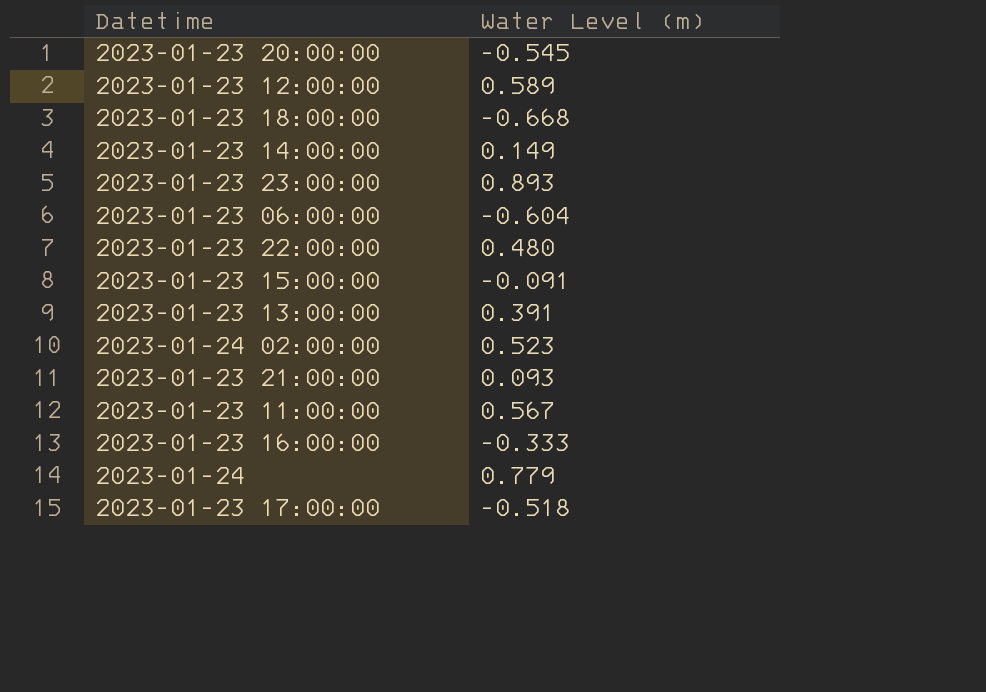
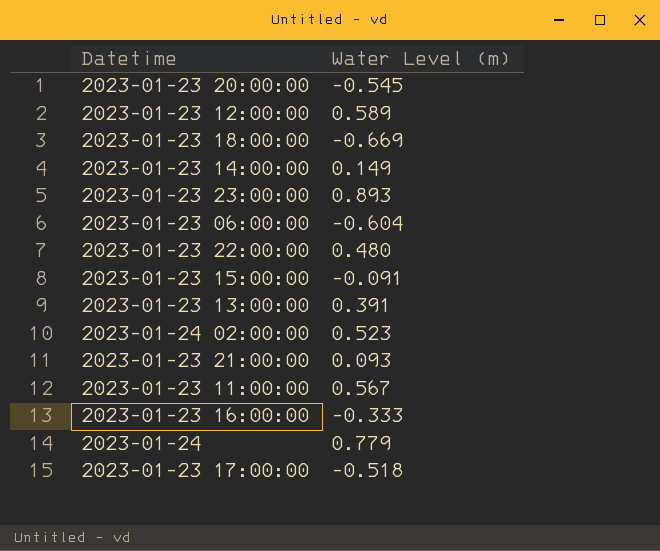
2023-01-23 18:00:00 | Water Level (m): -0.668 -> -0.669

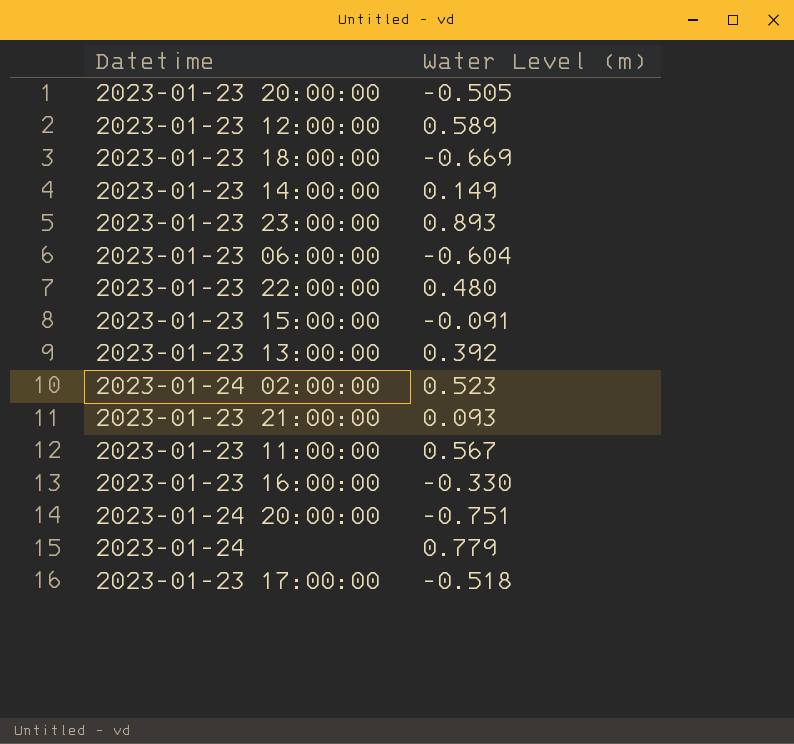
2023-01-23 20:00:00 | Water Level (m): -0.545 -> -0.505
2023-01-23 13:00:00 | Water Level (m): 0.391 -> 0.392
2023-01-23 16:00:00 | Water Level (m): -0.333 -> -0.330
row 2023-01-24 20:00:00: none -> -0.751

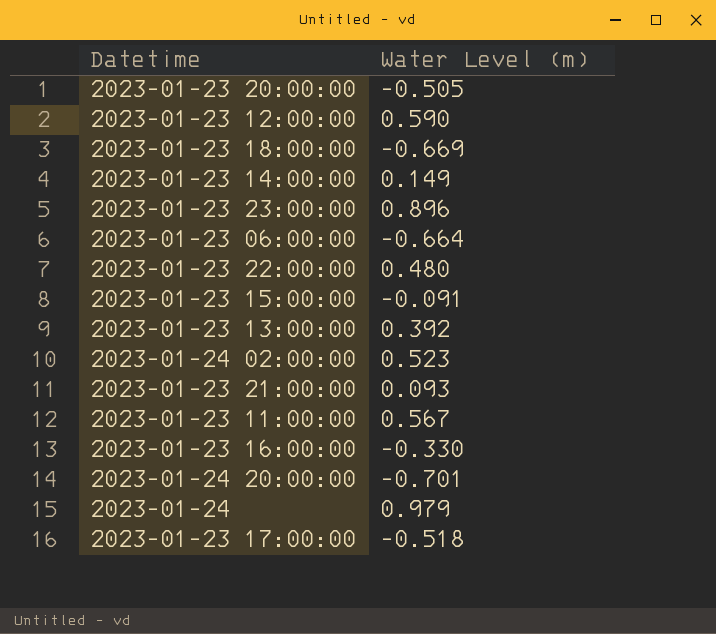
2023-01-23 12:00:00 | Water Level (m): 0.589 -> 0.590
2023-01-23 23:00:00 | Water Level (m): 0.893 -> 0.896
2023-01-23 06:00:00 | Water Level (m): -0.604 -> -0.664
2023-01-24 20:00:00 | Water Level (m): -0.751 -> -0.701
2023-01-24 | Water Level (m): 0.779 -> 0.979

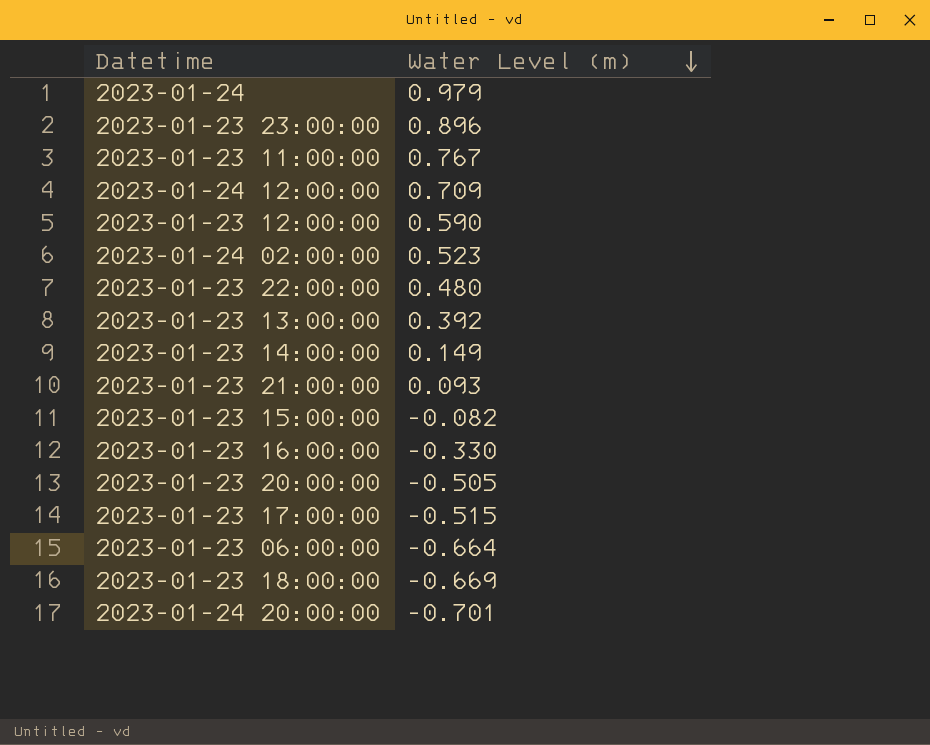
row order: none -> Water Level (m) descending
2023-01-23 11:00:00 | Water Level (m): 0.567 -> 0.767
row 2023-01-24 12:00:00: none -> 0.709
2023-01-23 15:00:00 | Water Level (m): -0.091 -> -0.082
2023-01-23 17:00:00 | Water Level (m): -0.518 -> -0.515

